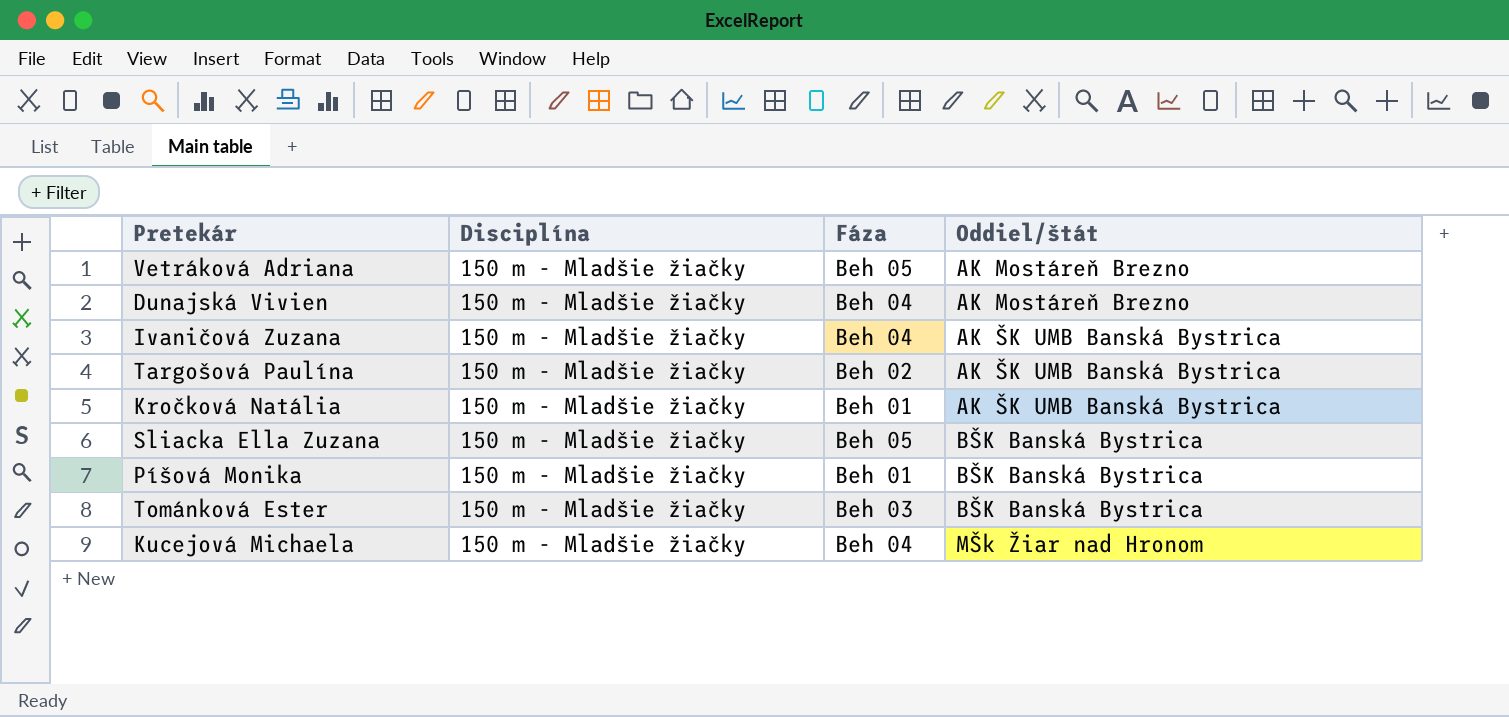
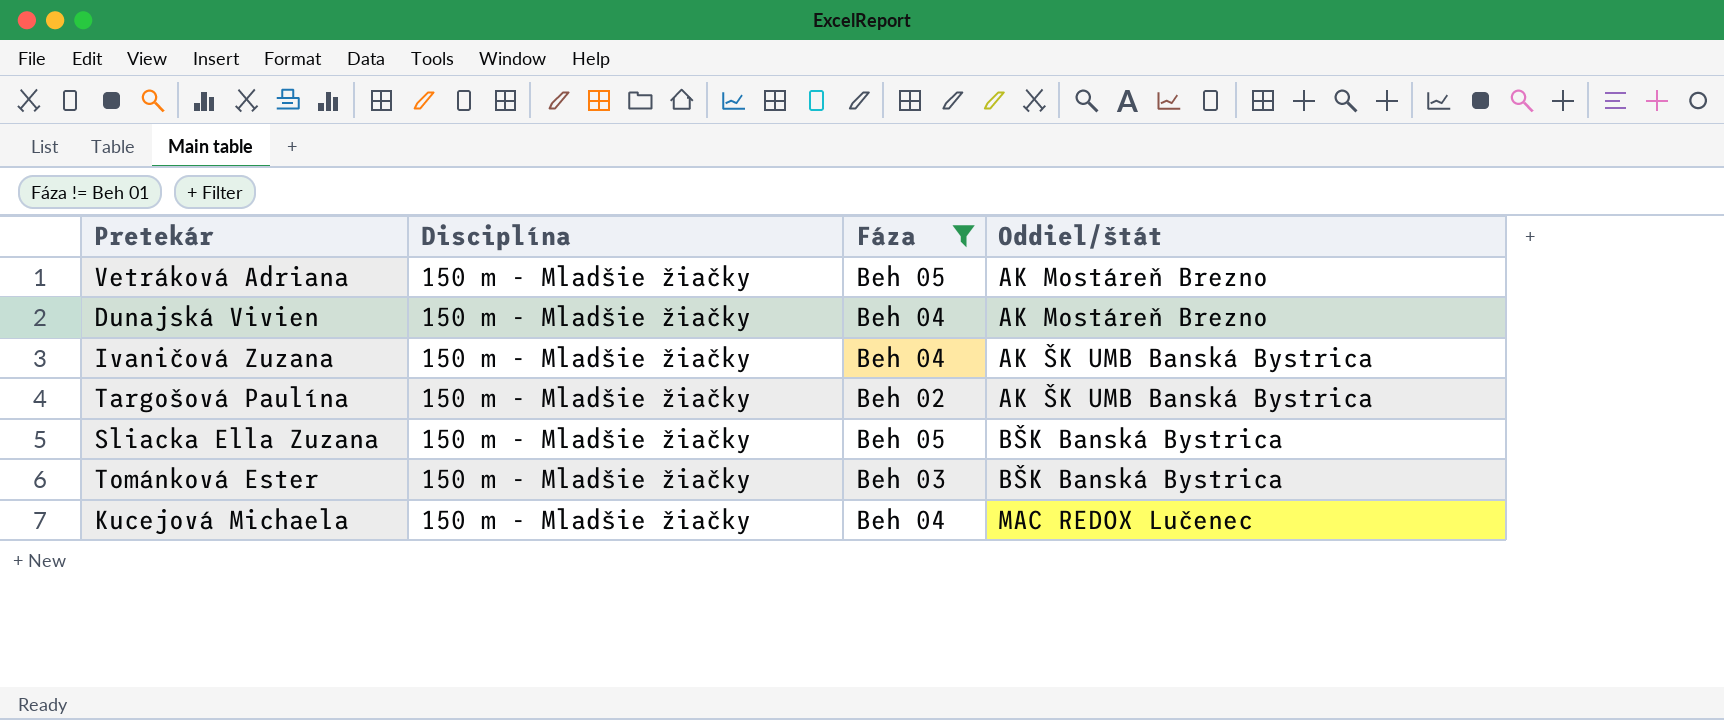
filter: none -> Fáza != Beh 01
Kucejová Michaela | Oddiel/štát: MŠk Žiar nad Hronom -> MAC REDOX Lučenec

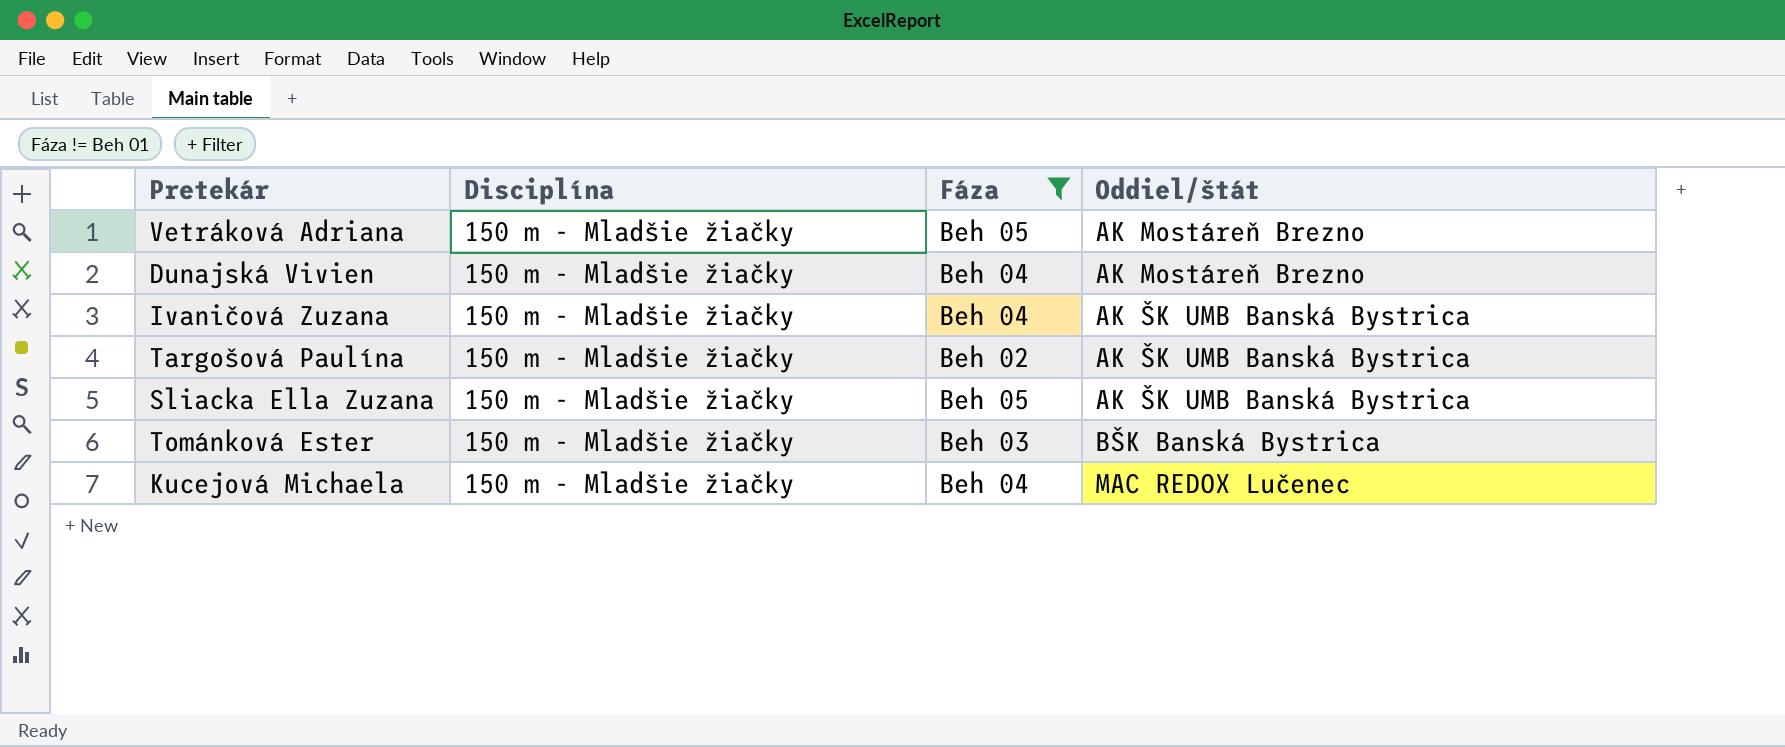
Sliacka Ella Zuzana | Oddiel/štát: BŠK Banská Bystrica -> AK ŠK UMB Banská Bystrica

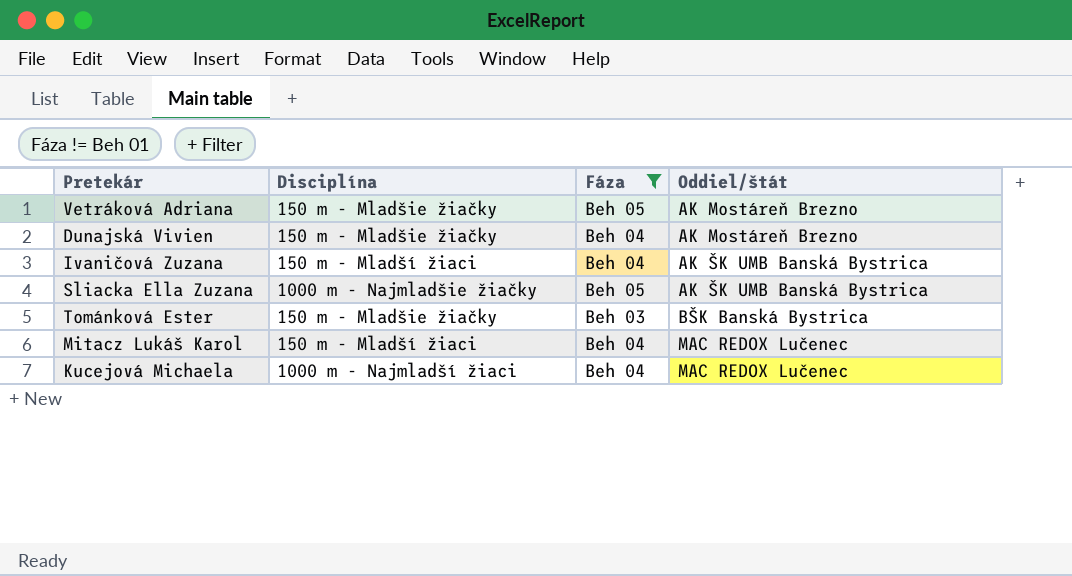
row Targošová Paulína: 150 m - Mladšie žiačky | Beh 02 | AK ŠK UMB Banská Bystrica -> none
Ivaničová Zuzana | Disciplína: 150 m - Mladšie žiačky -> 150 m - Mladší žiaci
Sliacka Ella Zuzana | Disciplína: 150 m - Mladšie žiačky -> 1000 m - Najmladšie žiačky
row Mitacz Lukáš Karol: none -> 150 m - Mladší žiaci | Beh 04 | MAC REDOX Lučenec
Kucejová Michaela | Disciplína: 150 m - Mladšie žiačky -> 1000 m - Najmladší žiaci

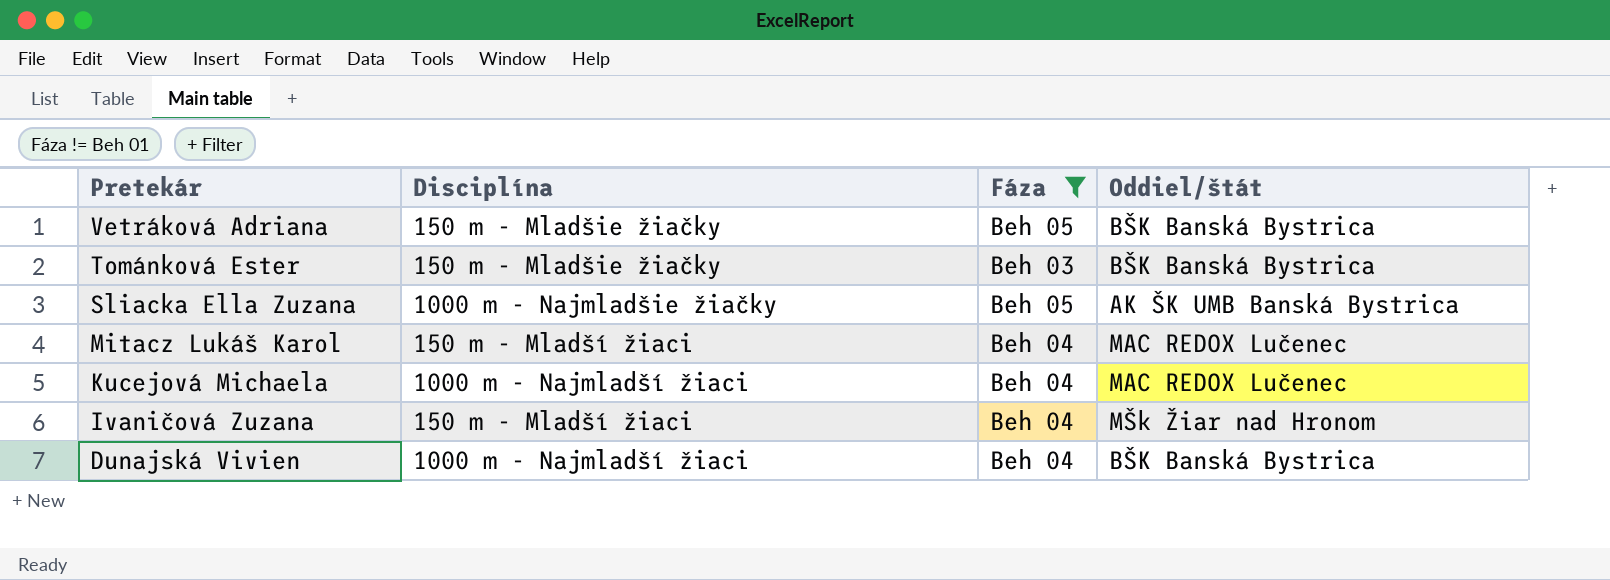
row order: Oddiel/štát ascending -> Pretekár descending
Vetráková Adriana | Oddiel/štát: AK Mostáreň Brezno -> BŠK Banská Bystrica
Ivaničová Zuzana | Oddiel/štát: AK ŠK UMB Banská Bystrica -> MŠk Žiar nad Hronom
Dunajská Vivien | Disciplína: 150 m - Mladšie žiačky -> 1000 m - Najmladší žiaci
Dunajská Vivien | Oddiel/štát: AK Mostáreň Brezno -> BŠK Banská Bystrica

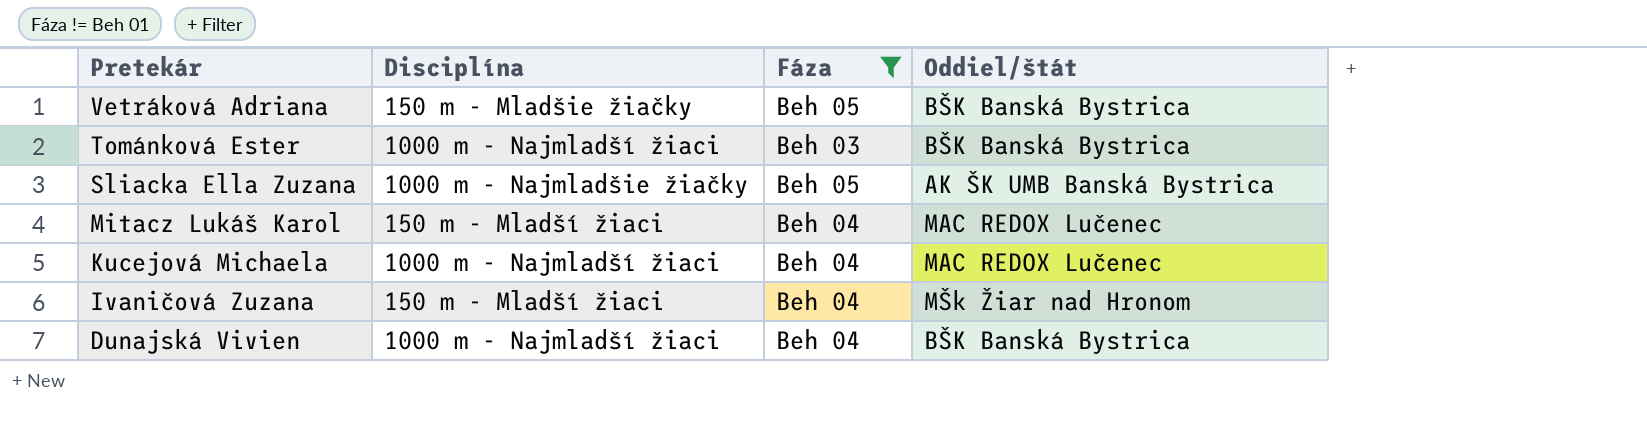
Tománková Ester | Disciplína: 150 m - Mladšie žiačky -> 1000 m - Najmladší žiaci

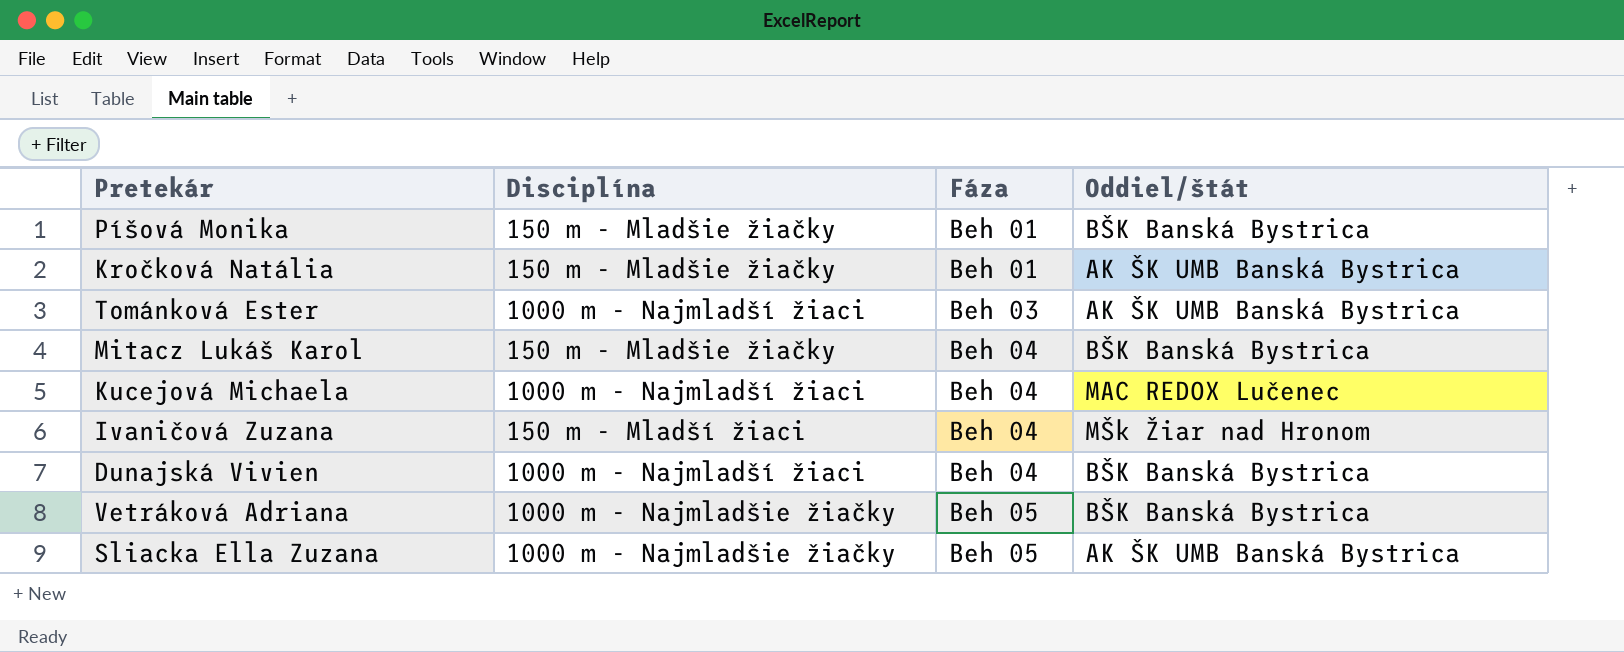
filter: Fáza != Beh 01 -> none
row order: Pretekár descending -> Fáza ascending
Tománková Ester | Oddiel/štát: BŠK Banská Bystrica -> AK ŠK UMB Banská Bystrica
Mitacz Lukáš Karol | Disciplína: 150 m - Mladší žiaci -> 150 m - Mladšie žiačky
Mitacz Lukáš Karol | Oddiel/štát: MAC REDOX Lučenec -> BŠK Banská Bystrica
Vetráková Adriana | Disciplína: 150 m - Mladšie žiačky -> 1000 m - Najmladšie žiačky

